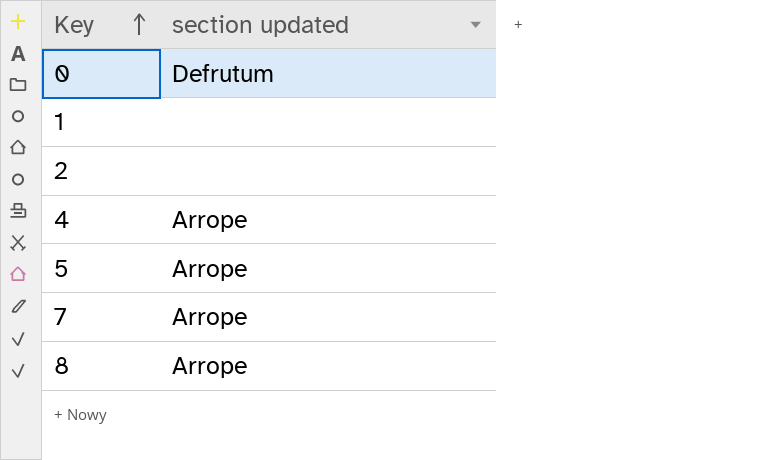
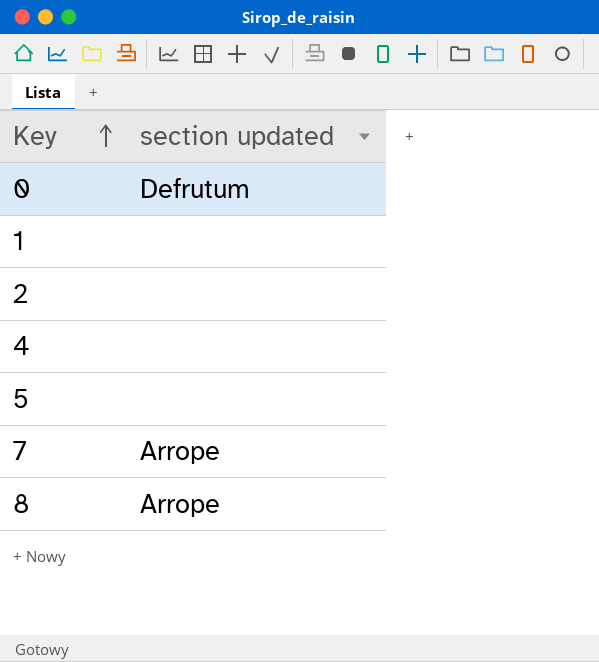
4 | section updated: Arrope -> none
5 | section updated: Arrope -> none

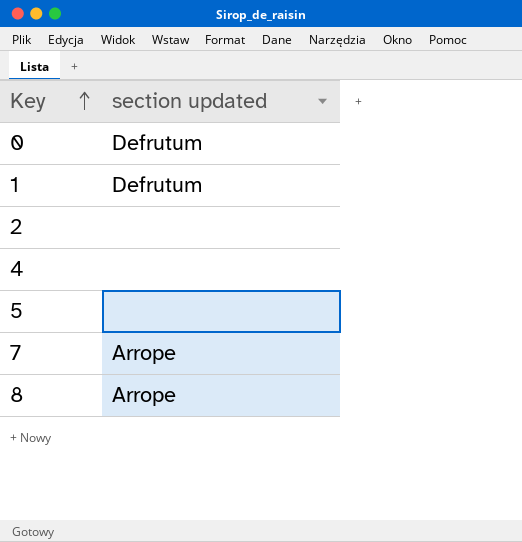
1 | section updated: none -> Defrutum

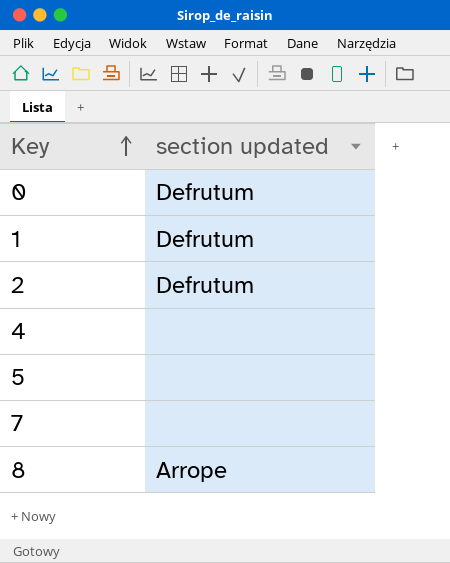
2 | section updated: none -> Defrutum
7 | section updated: Arrope -> none

